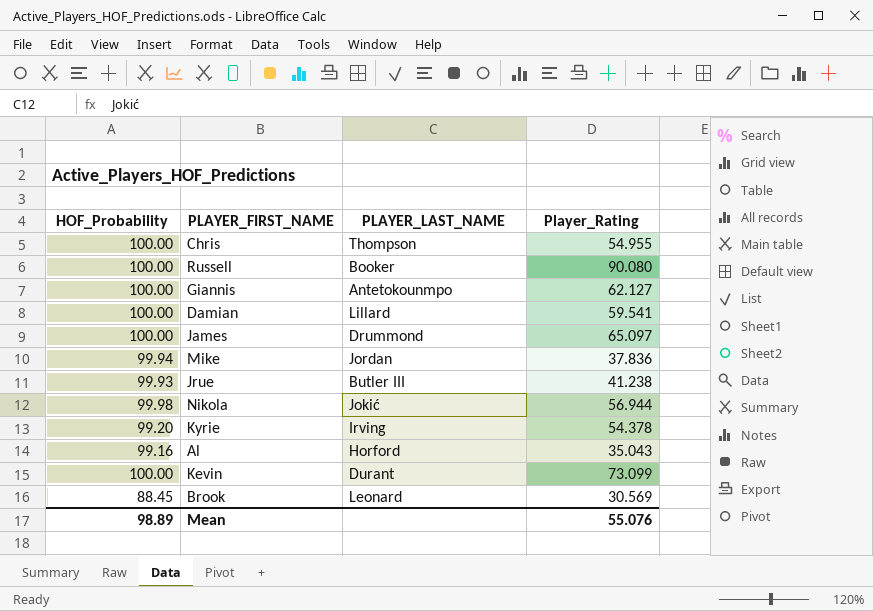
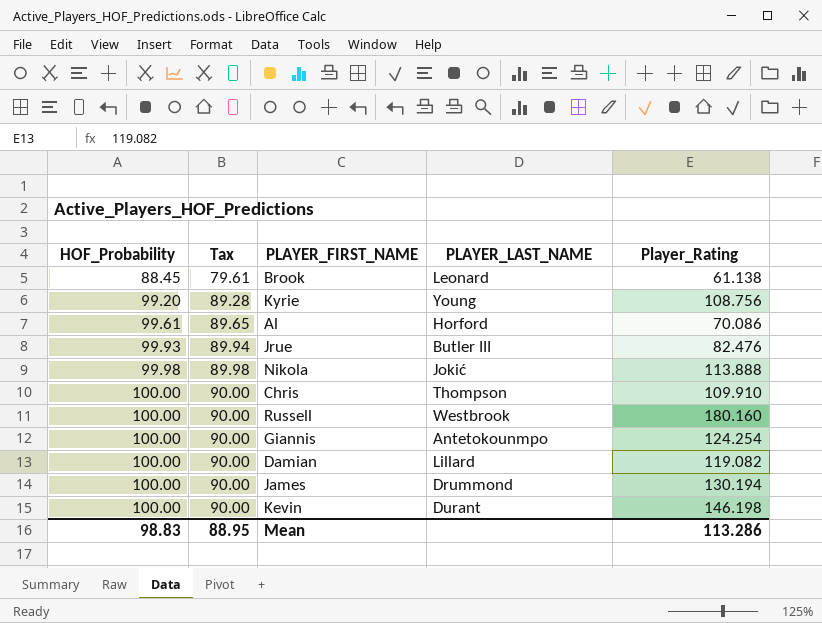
row order: none -> HOF_Probability ascending
column Tax | formula: none -> [HOF_Probability] * 0.9
row Mike: 99.94 | Jordan | 37.836 -> none
Brook | Player_Rating: 30.569 -> 61.138
Kyrie | PLAYER_LAST_NAME: Irving -> Young
Kyrie | Player_Rating: 54.378 -> 108.756
Al | HOF_Probability: 99.16 -> 99.61
Al | Player_Rating: 35.043 -> 70.086
Jrue | Player_Rating: 41.238 -> 82.476
Nikola | Player_Rating: 56.944 -> 113.888
Chris | Player_Rating: 54.955 -> 109.910
Russell | PLAYER_LAST_NAME: Booker -> Westbrook
Russell | Player_Rating: 90.080 -> 180.160
Giannis | Player_Rating: 62.127 -> 124.254
Damian | Player_Rating: 59.541 -> 119.082
James | Player_Rating: 65.097 -> 130.194
Kevin | Player_Rating: 73.099 -> 146.198
Mean | HOF_Probability: 98.89 -> 98.83
Mean | Player_Rating: 55.076 -> 113.286

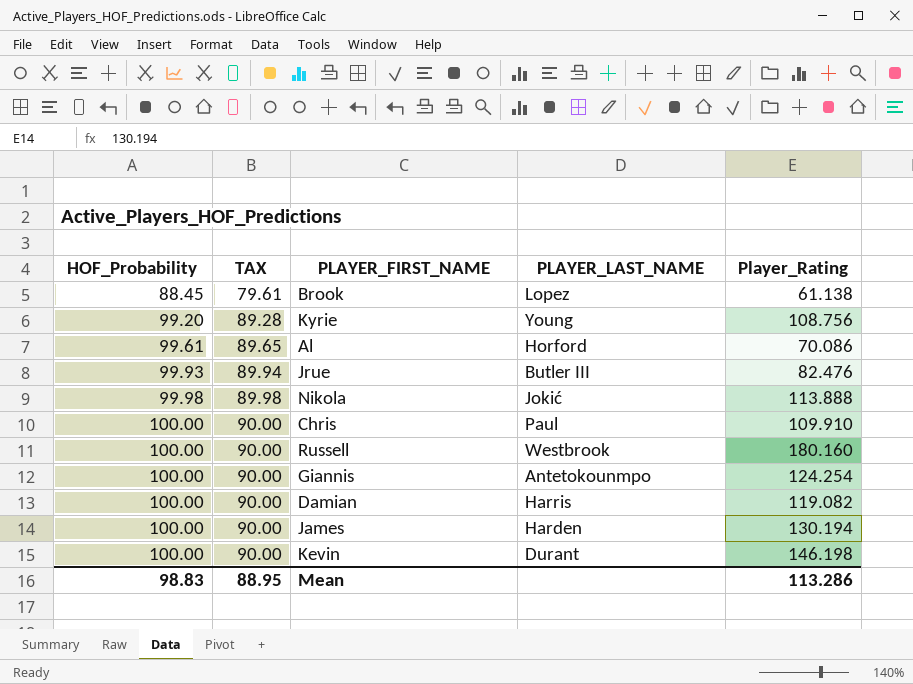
column name: Tax -> TAX
Brook | PLAYER_LAST_NAME: Leonard -> Lopez
Chris | PLAYER_LAST_NAME: Thompson -> Paul
Damian | PLAYER_LAST_NAME: Lillard -> Harris
James | PLAYER_LAST_NAME: Drummond -> Harden

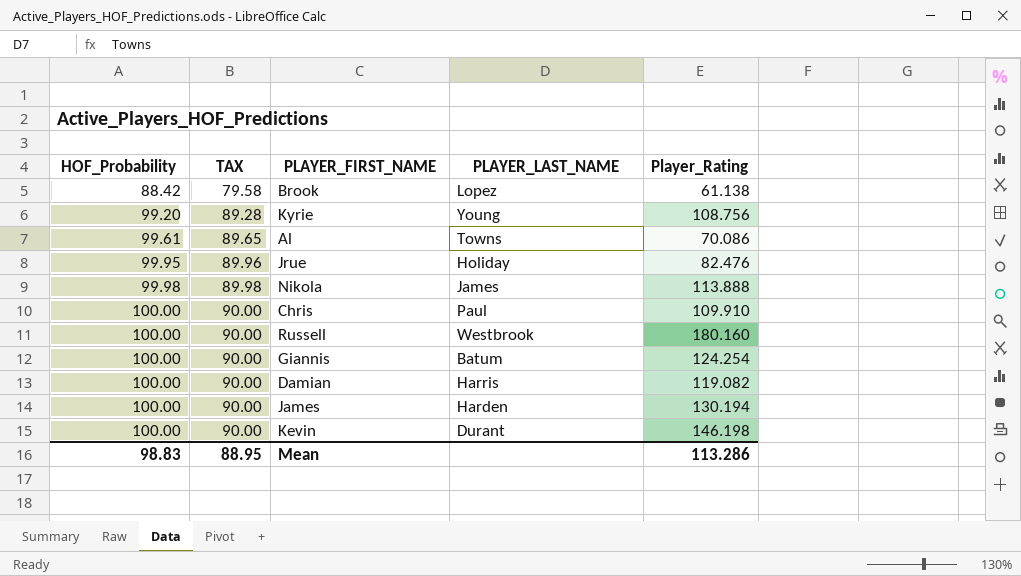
Brook | HOF_Probability: 88.45 -> 88.42
Brook | TAX: 79.61 -> 79.58
Al | PLAYER_LAST_NAME: Horford -> Towns
Jrue | HOF_Probability: 99.93 -> 99.95
Jrue | TAX: 89.94 -> 89.96
Jrue | PLAYER_LAST_NAME: Butler III -> Holiday
Nikola | PLAYER_LAST_NAME: Jokić -> James
Giannis | PLAYER_LAST_NAME: Antetokounmpo -> Batum

